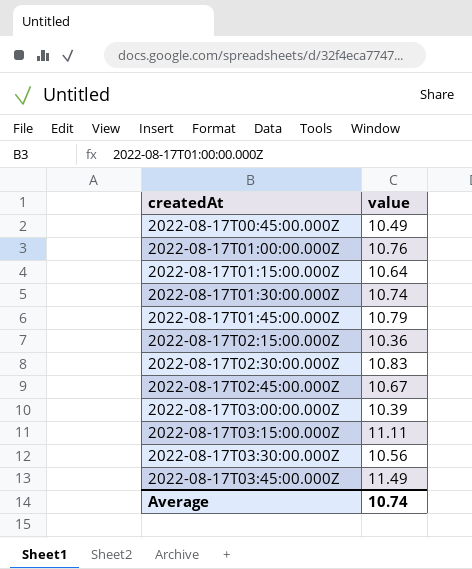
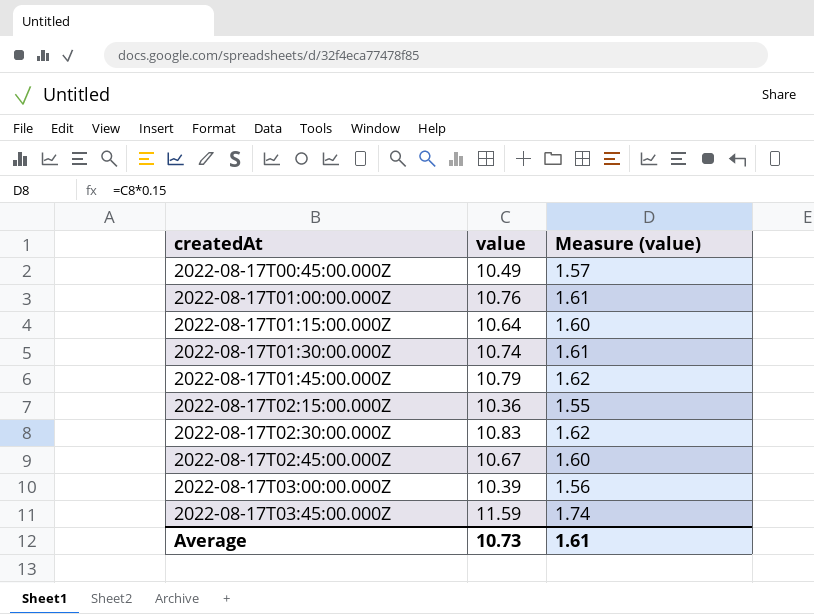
column Measure (value) | formula: none -> [value] * 0.15
row 2022-08-17T03:15:00.000Z: 11.11 -> none
row 2022-08-17T03:30:00.000Z: 10.56 -> none
2022-08-17T03:45:00.000Z | value: 11.49 -> 11.59
Average | value: 10.74 -> 10.73

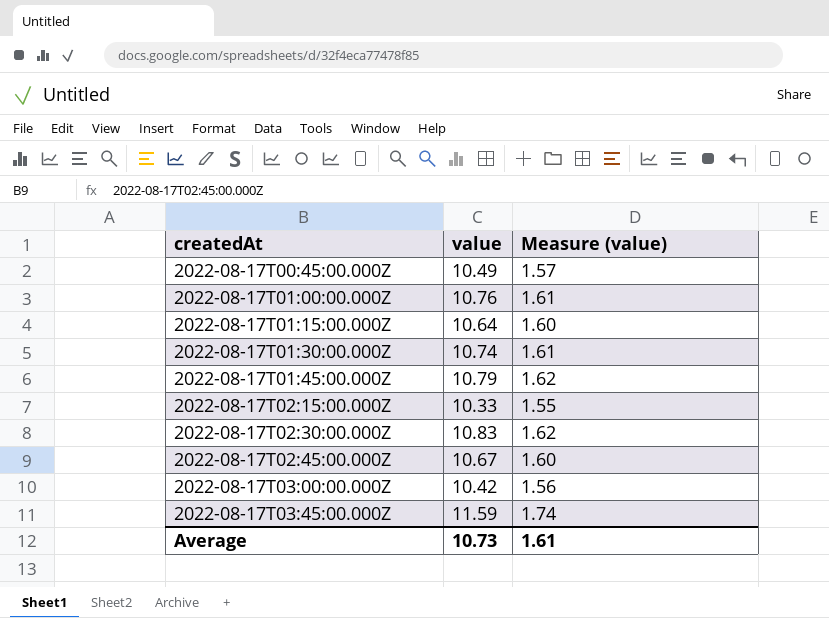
2022-08-17T02:15:00.000Z | value: 10.36 -> 10.33
2022-08-17T03:00:00.000Z | value: 10.39 -> 10.42

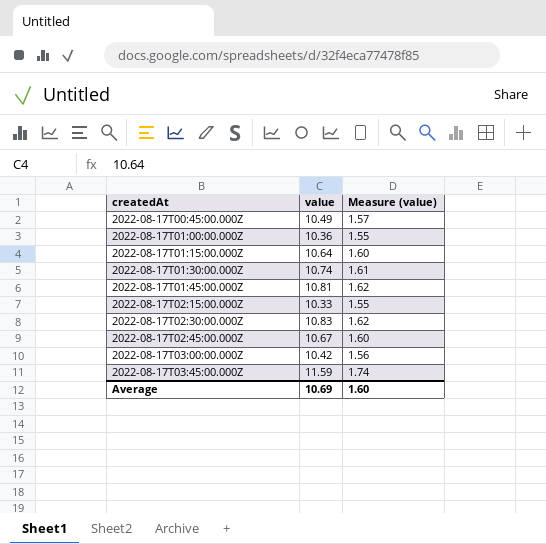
2022-08-17T01:00:00.000Z | value: 10.76 -> 10.36
2022-08-17T01:00:00.000Z | Measure (value): 1.61 -> 1.55
2022-08-17T01:45:00.000Z | value: 10.79 -> 10.81
Average | value: 10.73 -> 10.69
Average | Measure (value): 1.61 -> 1.60

